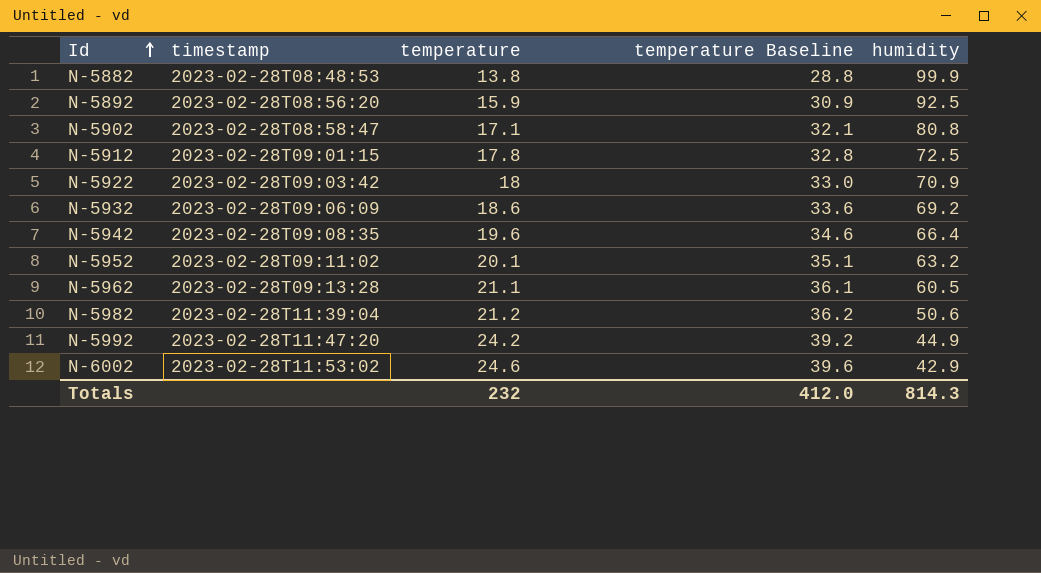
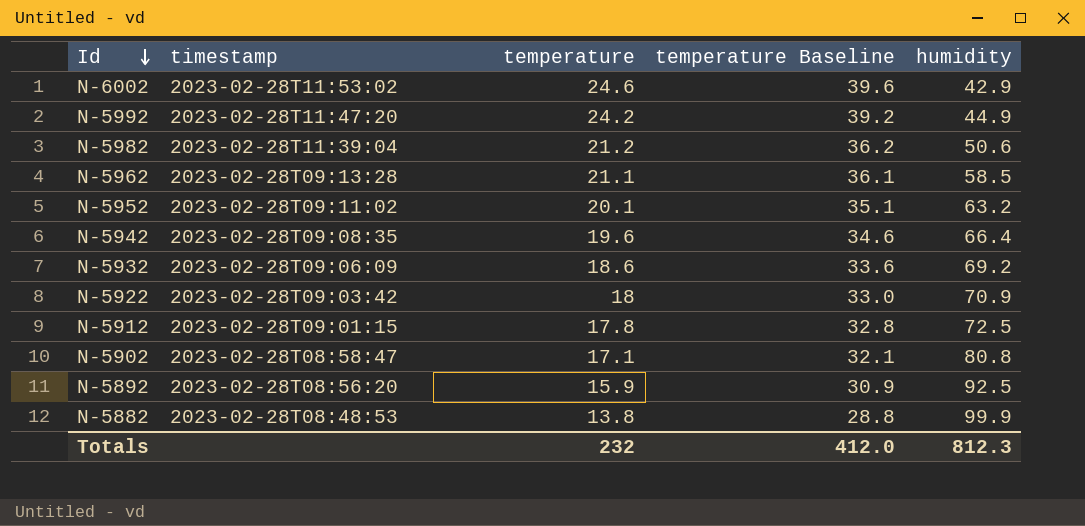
row order: Id ascending -> Id descending
N-5962 | humidity: 60.5 -> 58.5
Totals | humidity: 814.3 -> 812.3

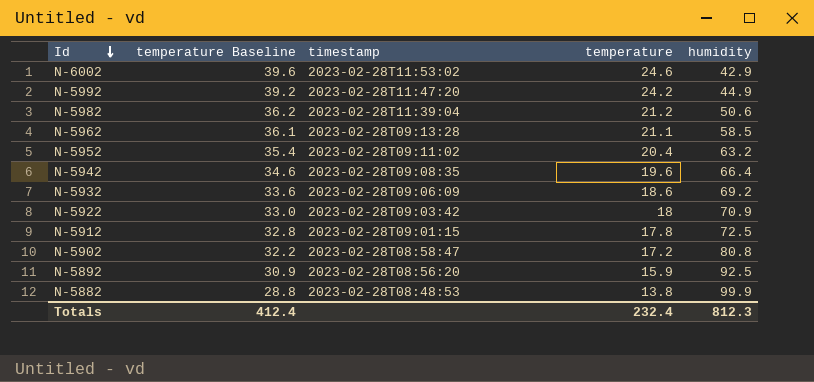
column temperature Baseline | position: 4 -> 2
N-5952 | temperature Baseline: 35.1 -> 35.4
N-5952 | temperature: 20.1 -> 20.4
N-5902 | temperature Baseline: 32.1 -> 32.2
N-5902 | temperature: 17.1 -> 17.2
Totals | temperature Baseline: 412.0 -> 412.4
Totals | temperature: 232 -> 232.4

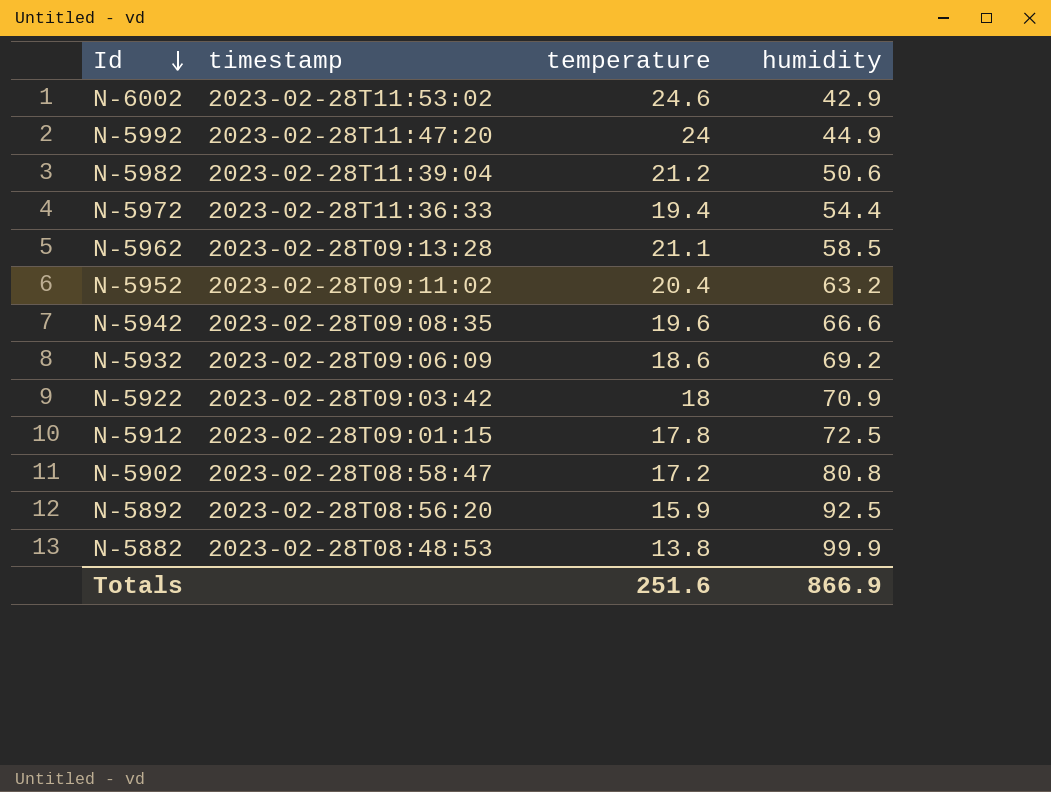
column temperature Baseline | formula: [temperature] + 15 -> none
N-5992 | temperature: 24.2 -> 24
row N-5972: none -> 2023-02-28T11:36:33 | 19.4 | 54.4
N-5942 | humidity: 66.4 -> 66.6
Totals | temperature: 232.4 -> 251.6
Totals | humidity: 812.3 -> 866.9

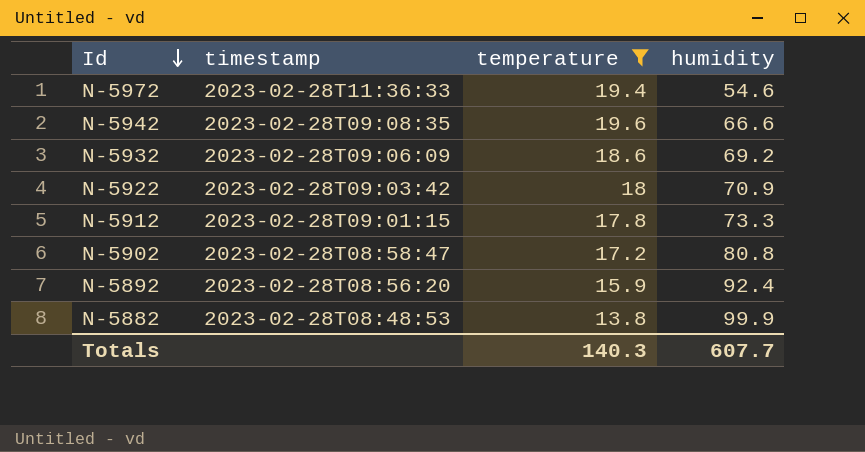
filter: none -> temperature <= 19.6
N-5972 | humidity: 54.4 -> 54.6
N-5912 | humidity: 72.5 -> 73.3
N-5892 | humidity: 92.5 -> 92.4
Totals | temperature: 251.6 -> 140.3
Totals | humidity: 866.9 -> 607.7

